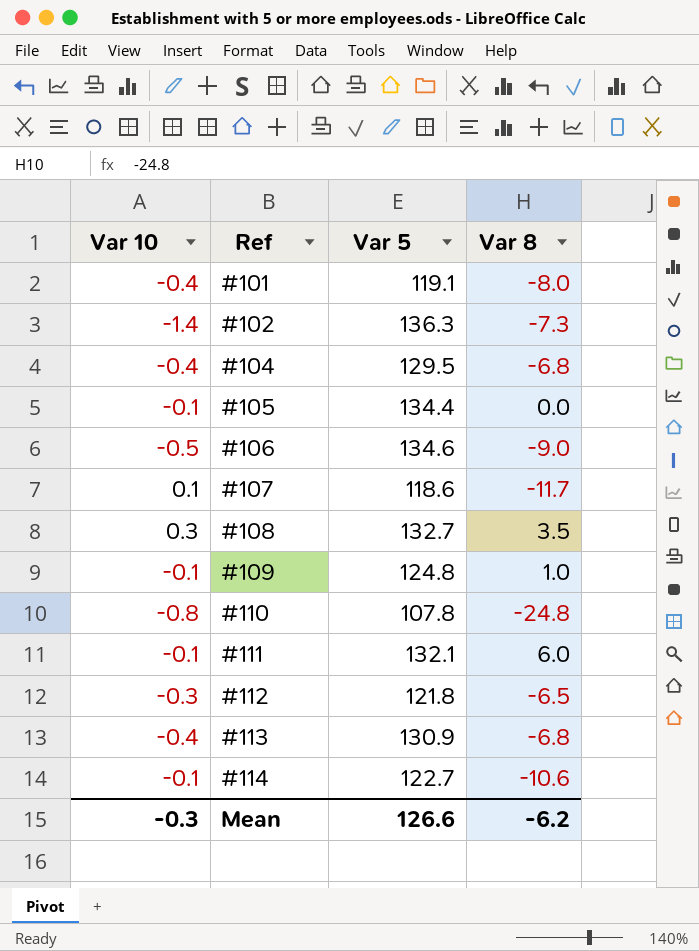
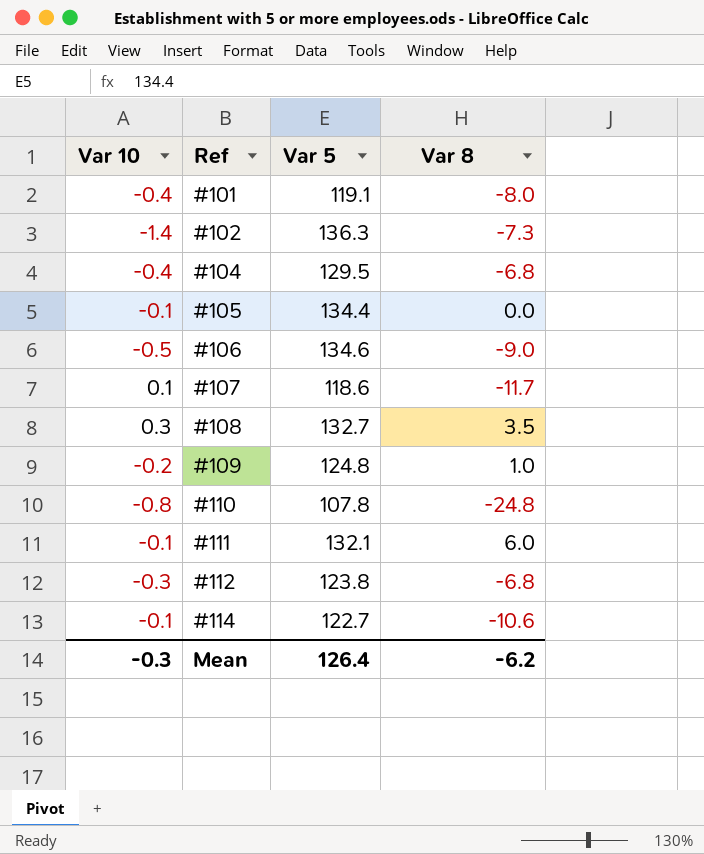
row #113: -0.4 | 130.9 | -6.8 -> none
#109 | Var 10: -0.1 -> -0.2
#112 | Var 5: 121.8 -> 123.8
#112 | Var 8: -6.5 -> -6.8
Mean | Var 5: 126.6 -> 126.4

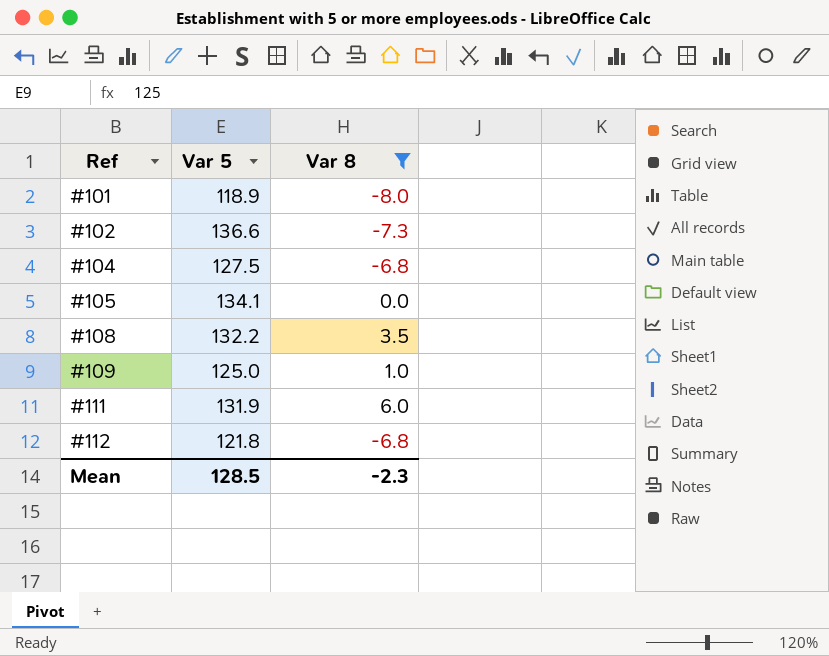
filter: none -> Var 8 >= -8.0
column Var 10 | position: 1 -> none
#101 | Var 5: 119.1 -> 118.9
#102 | Var 5: 136.3 -> 136.6
#104 | Var 5: 129.5 -> 127.5
#105 | Var 5: 134.4 -> 134.1
#108 | Var 5: 132.7 -> 132.2
#109 | Var 5: 124.8 -> 125.0
#111 | Var 5: 132.1 -> 131.9
#112 | Var 5: 123.8 -> 121.8
Mean | Var 5: 126.4 -> 128.5
Mean | Var 8: -6.2 -> -2.3

